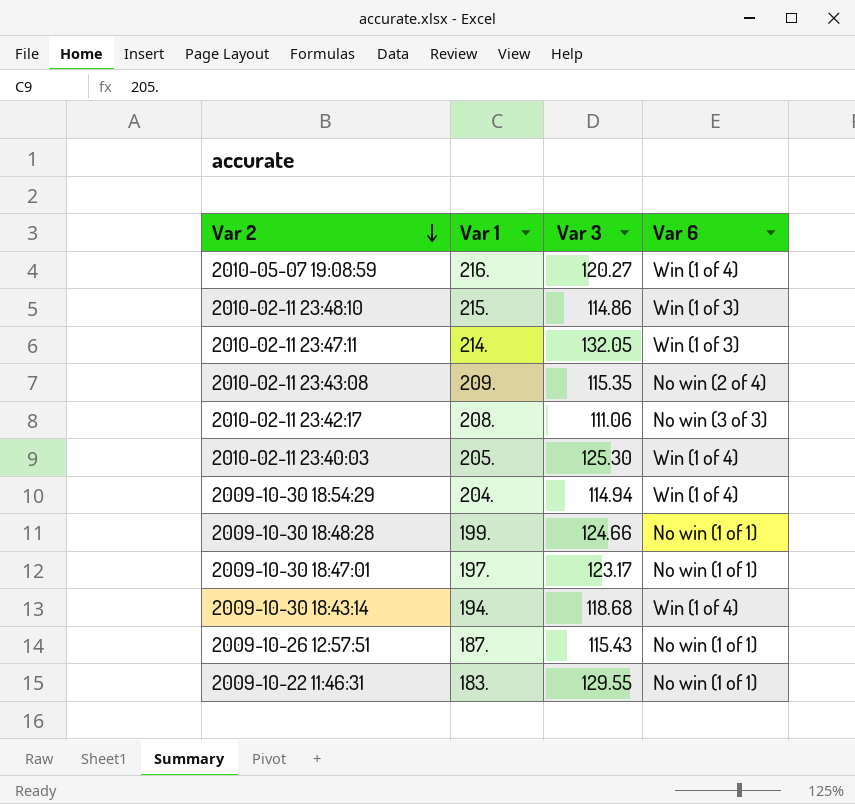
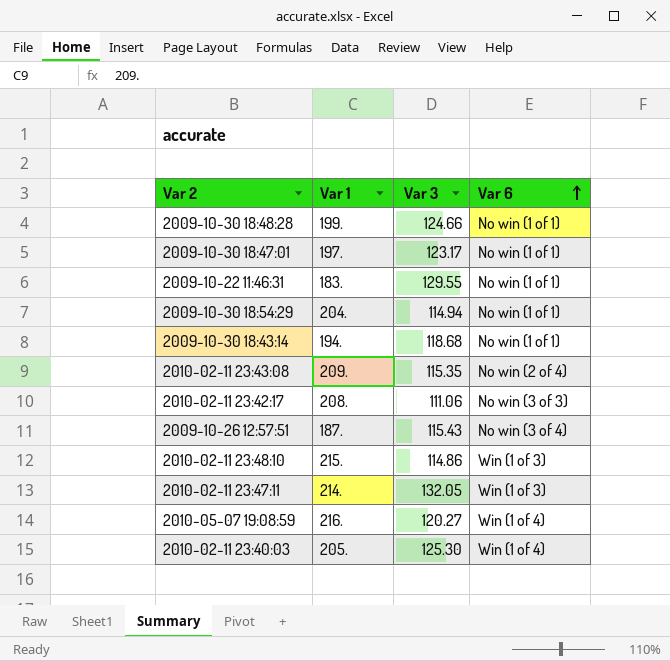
row order: Var 2 descending -> Var 6 ascending
2009-10-30 18:54:29 | Var 6: Win (1 of 4) -> No win (1 of 1)
2009-10-30 18:43:14 | Var 6: Win (1 of 4) -> No win (1 of 1)
2009-10-26 12:57:51 | Var 6: No win (1 of 1) -> No win (3 of 4)

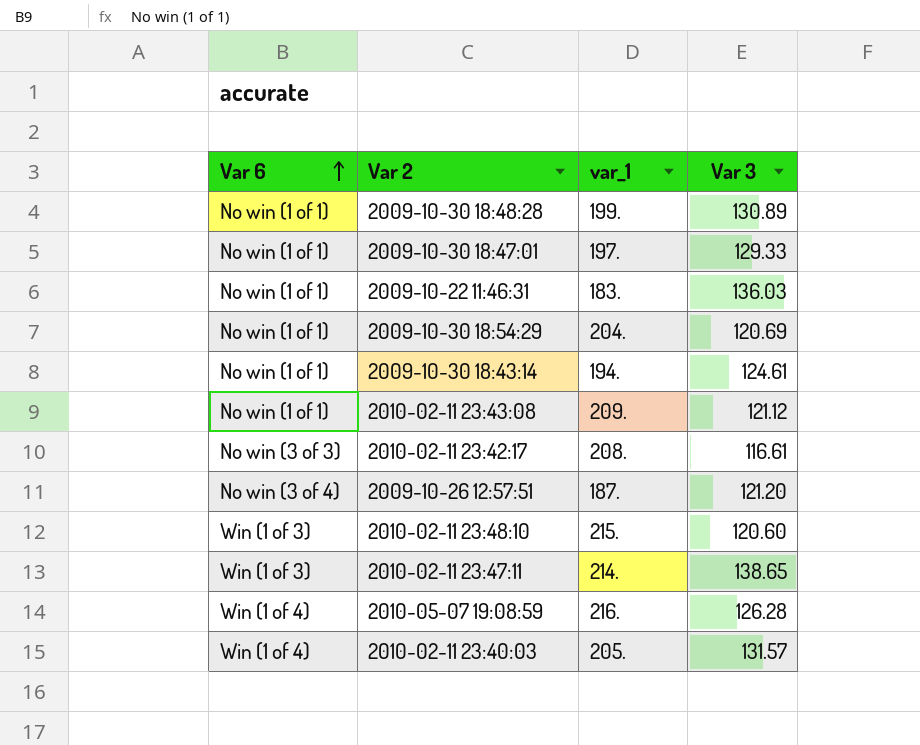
column Var 6 | position: 4 -> 1
column name: Var 1 -> var_1
2009-10-30 18:48:28 | Var 3: 124.66 -> 130.89
2009-10-30 18:47:01 | Var 3: 123.17 -> 129.33
2009-10-22 11:46:31 | Var 3: 129.55 -> 136.03
2009-10-30 18:54:29 | Var 3: 114.94 -> 120.69
2009-10-30 18:43:14 | Var 3: 118.68 -> 124.61
2010-02-11 23:43:08 | Var 6: No win (2 of 4) -> No win (1 of 1)
2010-02-11 23:43:08 | Var 3: 115.35 -> 121.12
2010-02-11 23:42:17 | Var 3: 111.06 -> 116.61
2009-10-26 12:57:51 | Var 3: 115.43 -> 121.20
2010-02-11 23:48:10 | Var 3: 114.86 -> 120.60
2010-02-11 23:47:11 | Var 3: 132.05 -> 138.65
2010-05-07 19:08:59 | Var 3: 120.27 -> 126.28
2010-02-11 23:40:03 | Var 3: 125.30 -> 131.57

